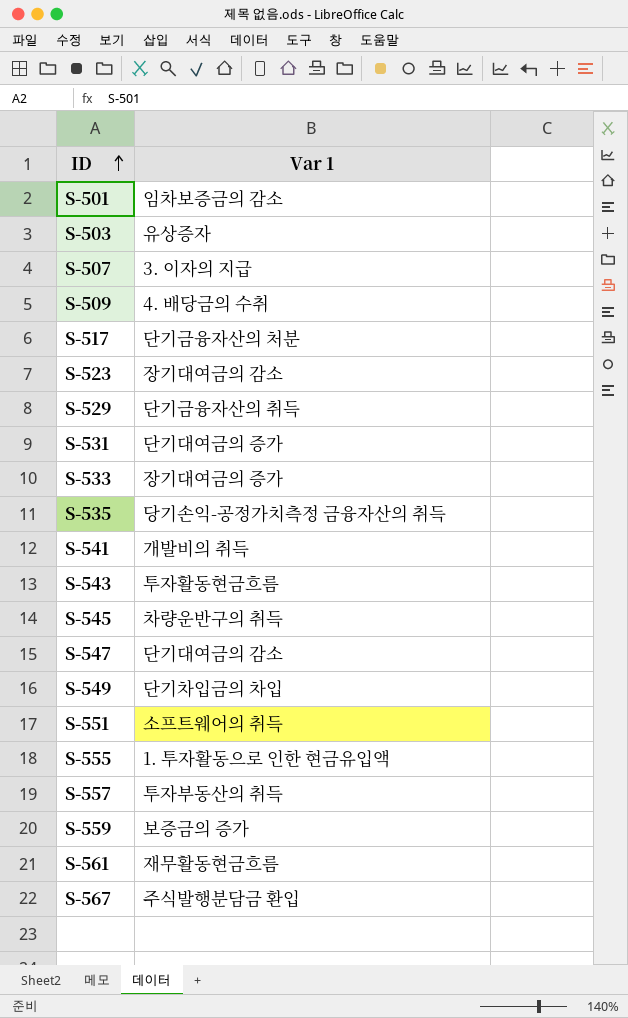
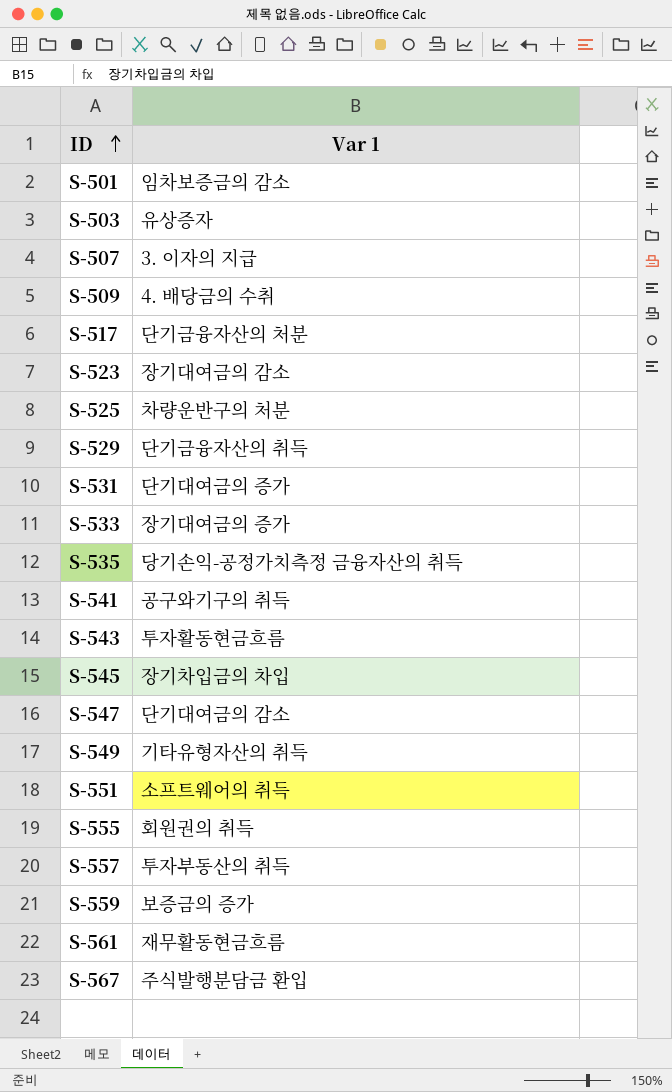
row S-525: none -> 차량운반구의 처분
S-541 | Var 1: 개발비의 취득 -> 공구와기구의 취득
S-545 | Var 1: 차량운반구의 취득 -> 장기차입금의 차입
S-549 | Var 1: 단기차입금의 차입 -> 기타유형자산의 취득
S-555 | Var 1: 1. 투자활동으로 인한 현금유입액 -> 회원권의 취득

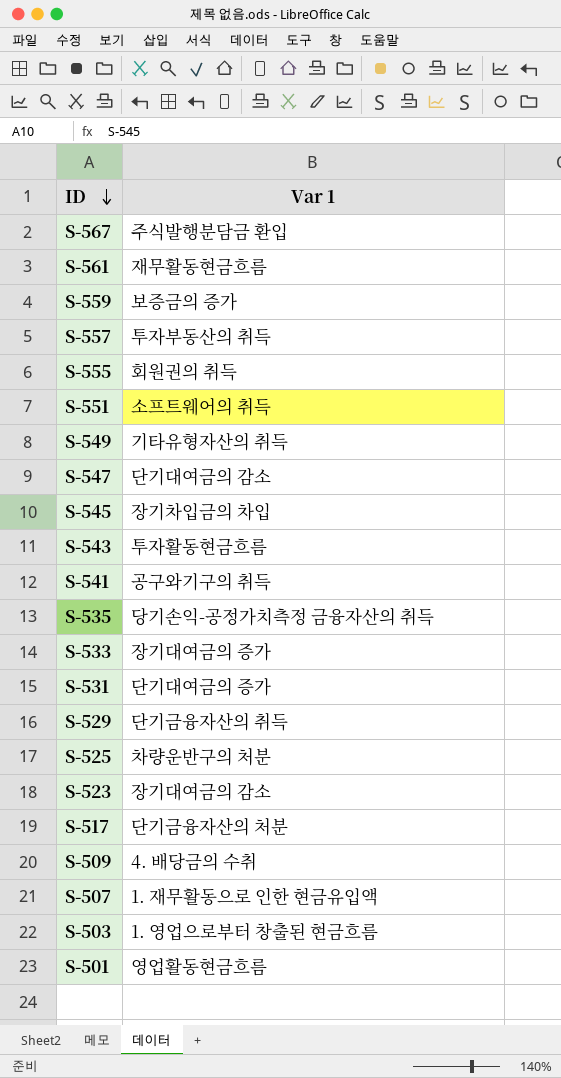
row order: ID ascending -> ID descending
S-507 | Var 1: 3. 이자의 지급 -> 1. 재무활동으로 인한 현금유입액
S-503 | Var 1: 유상증자 -> 1. 영업으로부터 창출된 현금흐름
S-501 | Var 1: 임차보증금의 감소 -> 영업활동현금흐름

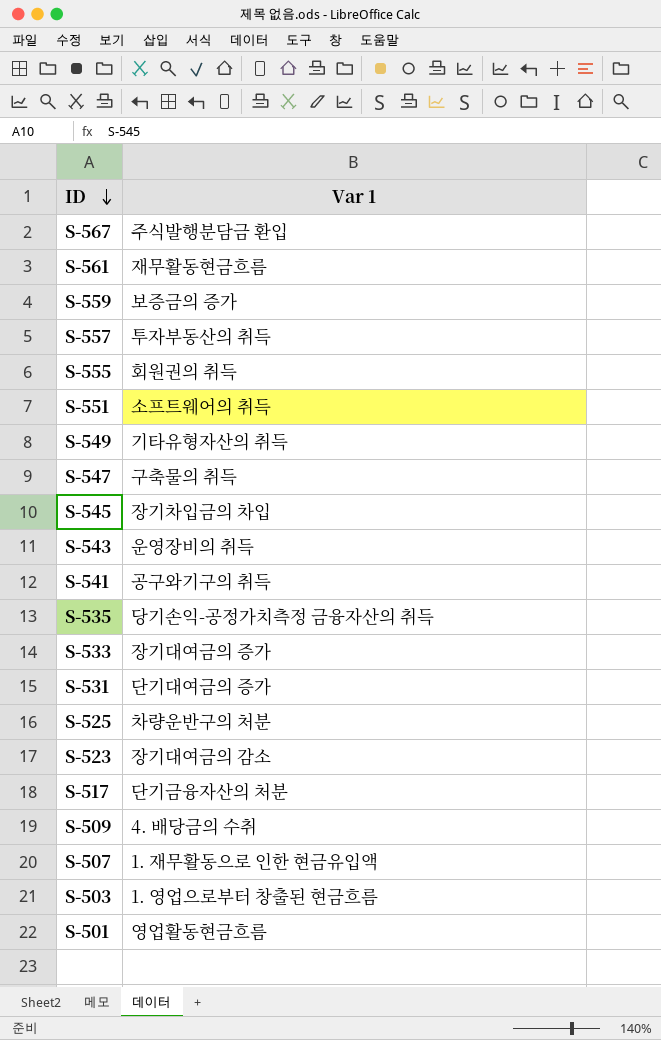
row S-529: 단기금융자산의 취득 -> none
S-547 | Var 1: 단기대여금의 감소 -> 구축물의 취득
S-543 | Var 1: 투자활동현금흐름 -> 운영장비의 취득

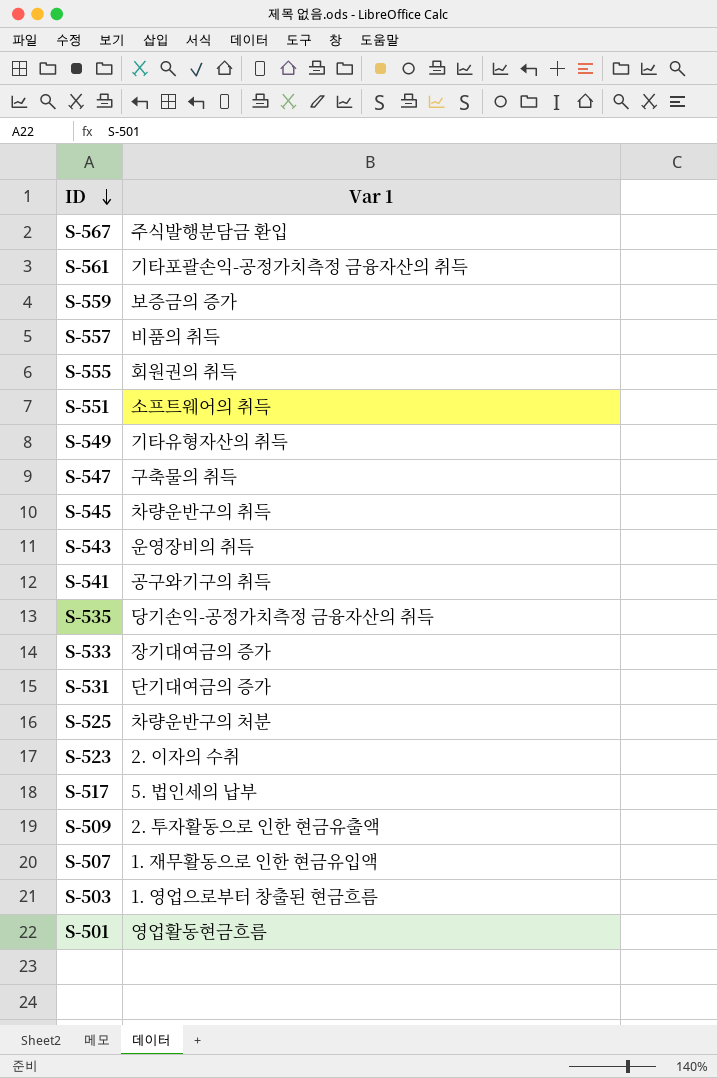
S-561 | Var 1: 재무활동현금흐름 -> 기타포괄손익-공정가치측정 금융자산의 취득
S-557 | Var 1: 투자부동산의 취득 -> 비품의 취득
S-545 | Var 1: 장기차입금의 차입 -> 차량운반구의 취득
S-523 | Var 1: 장기대여금의 감소 -> 2. 이자의 수취
S-517 | Var 1: 단기금융자산의 처분 -> 5. 법인세의 납부
S-509 | Var 1: 4. 배당금의 수취 -> 2. 투자활동으로 인한 현금유출액

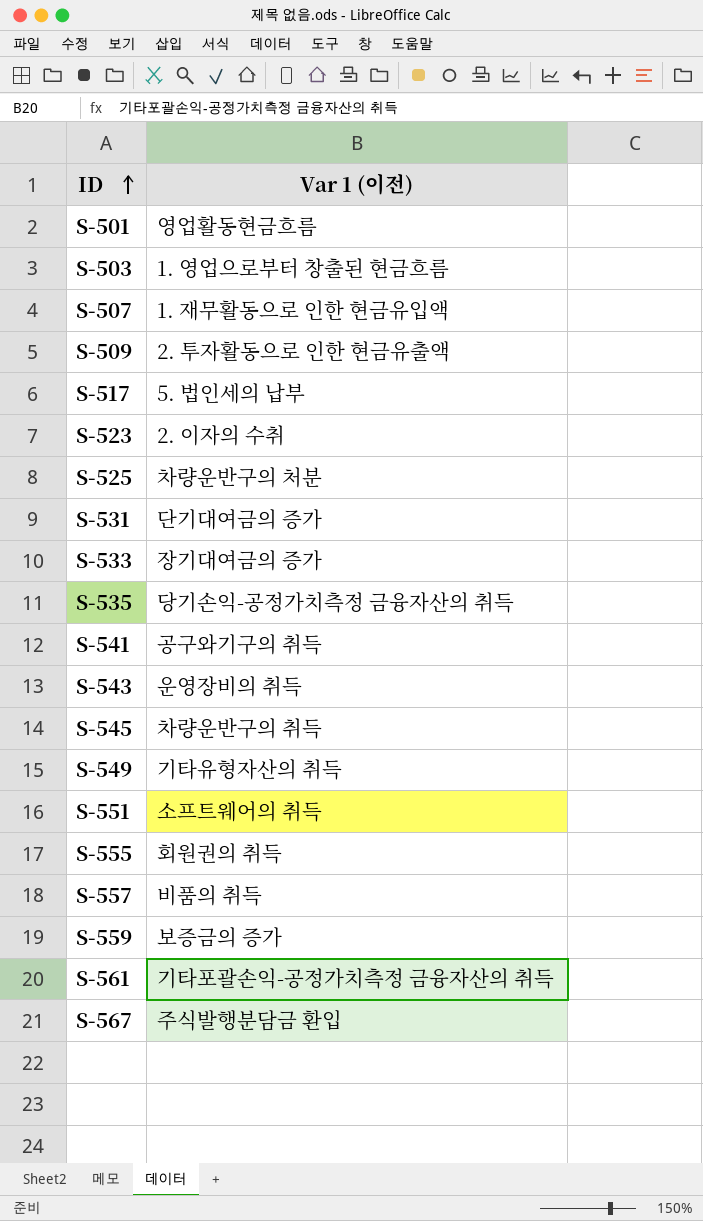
row order: ID descending -> ID ascending
column name: Var 1 -> Var 1 (이전)
row S-547: 구축물의 취득 -> none

